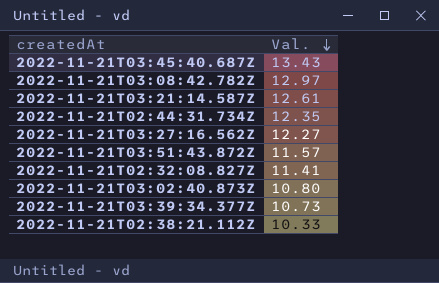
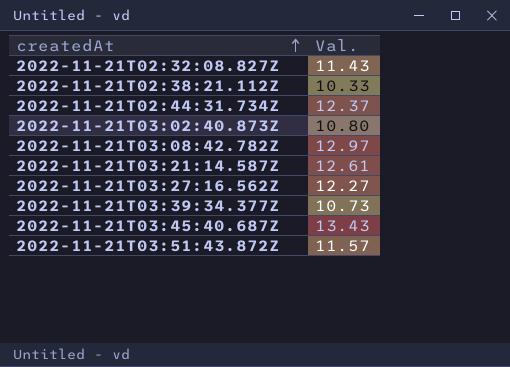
row order: Val. descending -> createdAt ascending
2022-11-21T02:32:08.827Z | Val.: 11.41 -> 11.43
2022-11-21T02:44:31.734Z | Val.: 12.35 -> 12.37

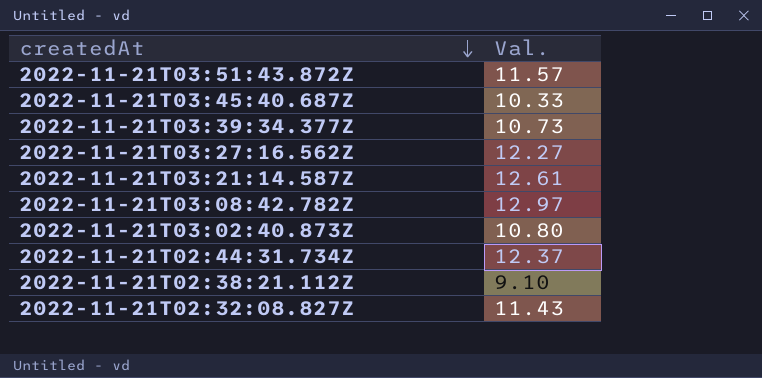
row order: createdAt ascending -> createdAt descending
2022-11-21T03:45:40.687Z | Val.: 13.43 -> 10.33
2022-11-21T02:38:21.112Z | Val.: 10.33 -> 9.10

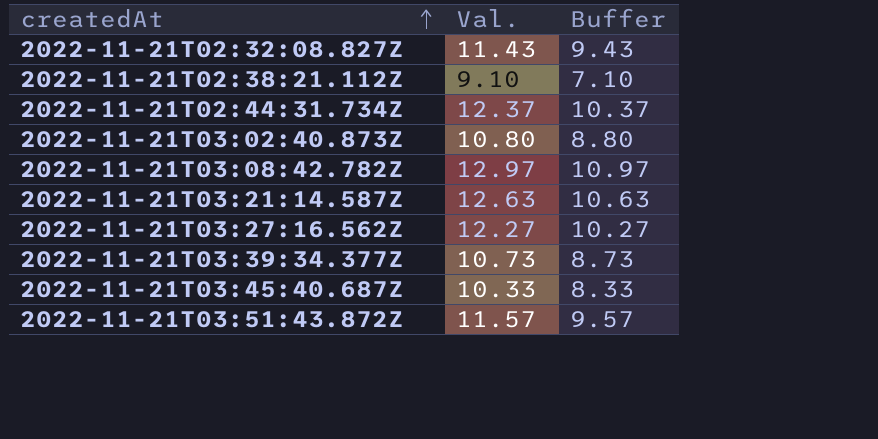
row order: createdAt descending -> createdAt ascending
column Buffer | formula: none -> [Val.] - 2
2022-11-21T03:21:14.587Z | Val.: 12.61 -> 12.63

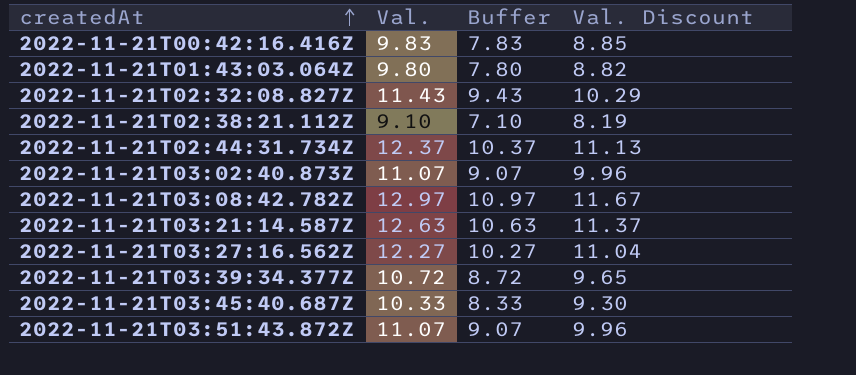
column Val. Discount | formula: none -> [Val.] * 0.9
row 2022-11-21T00:42:16.416Z: none -> 9.83 | 7.83 | 8.85
row 2022-11-21T01:43:03.064Z: none -> 9.80 | 7.80 | 8.82
2022-11-21T03:02:40.873Z | Val.: 10.80 -> 11.07
2022-11-21T03:02:40.873Z | Buffer: 8.80 -> 9.07
2022-11-21T03:39:34.377Z | Val.: 10.73 -> 10.72
2022-11-21T03:39:34.377Z | Buffer: 8.73 -> 8.72
2022-11-21T03:51:43.872Z | Val.: 11.57 -> 11.07
2022-11-21T03:51:43.872Z | Buffer: 9.57 -> 9.07

